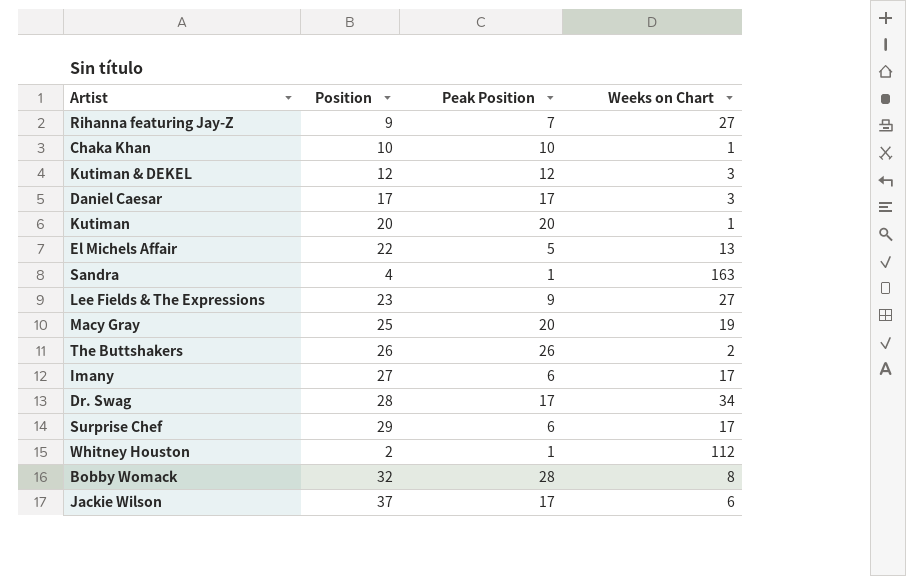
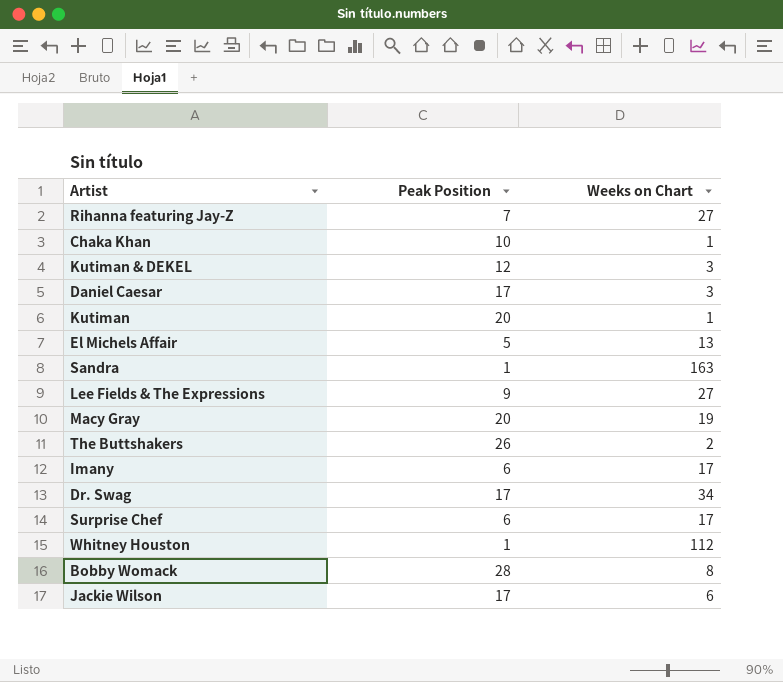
column Position | position: 2 -> none

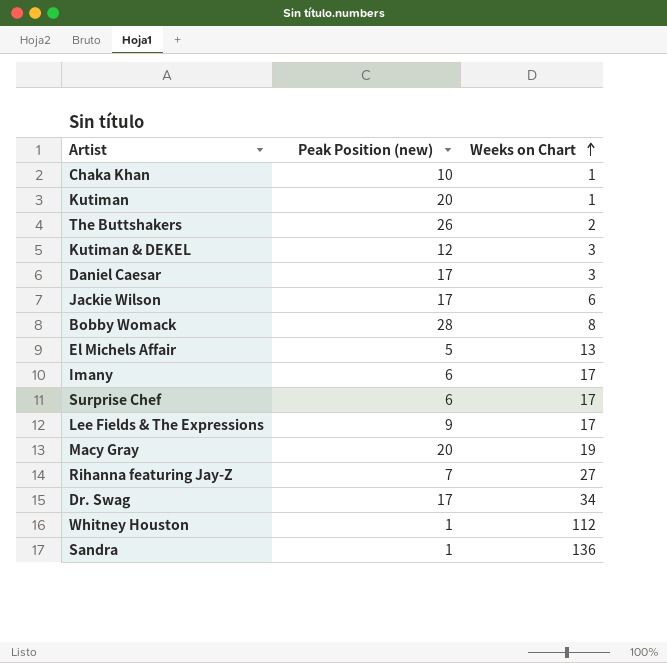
row order: none -> Weeks on Chart ascending
column name: Peak Position -> Peak Position (new)
Lee Fields & The Expressions | Weeks on Chart: 27 -> 17
Sandra | Weeks on Chart: 163 -> 136

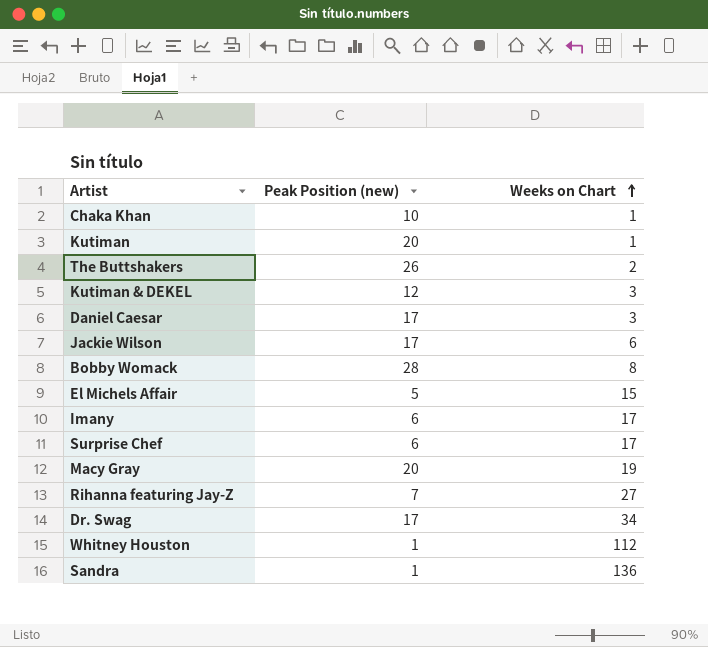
row Lee Fields & The Expressions: 9 | 17 -> none
El Michels Affair | Weeks on Chart: 13 -> 15

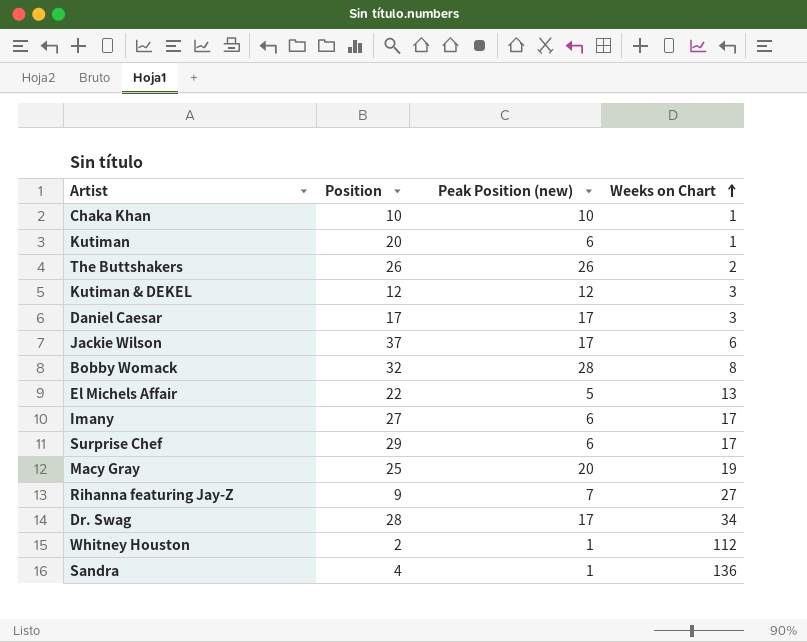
column Position | position: none -> 2
Kutiman | Peak Position (new): 20 -> 6
El Michels Affair | Weeks on Chart: 15 -> 13

